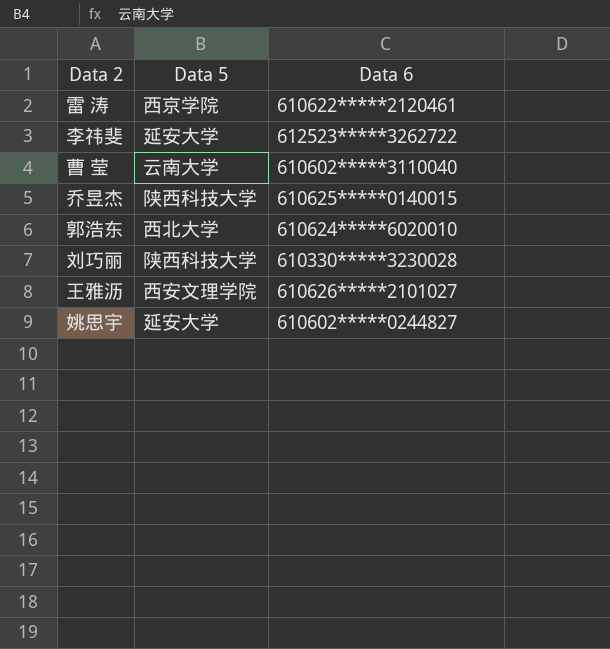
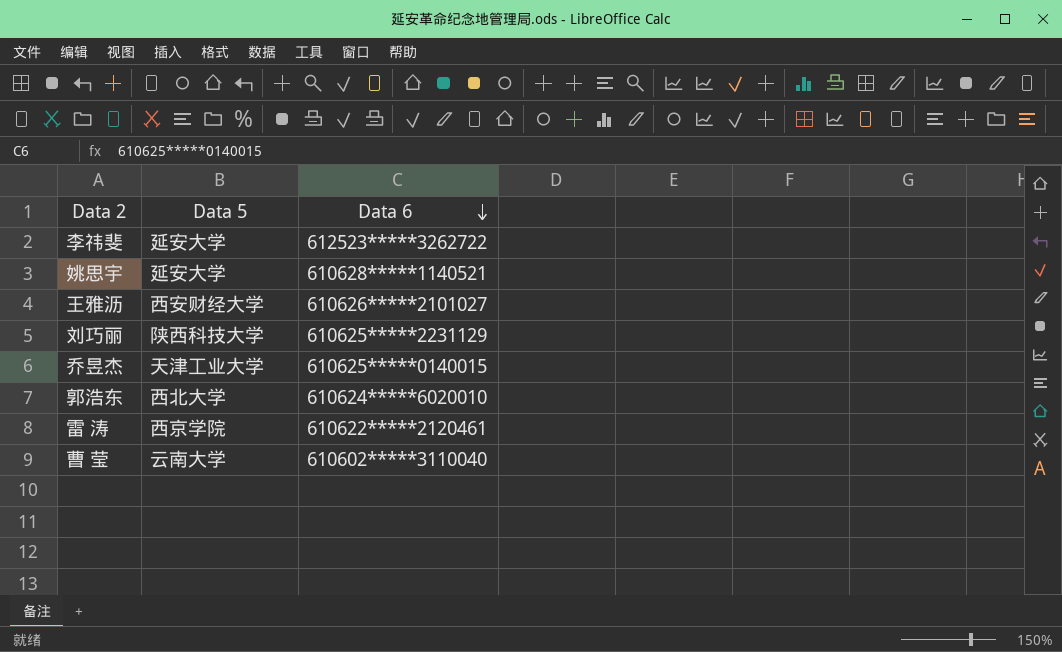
row order: none -> Data 6 descending
姚思宇 | Data 6: 610602*****0244827 -> 610628*****1140521
王雅沥 | Data 5: 西安文理学院 -> 西安财经大学
刘巧丽 | Data 6: 610330*****3230028 -> 610625*****2231129
乔昱杰 | Data 5: 陕西科技大学 -> 天津工业大学

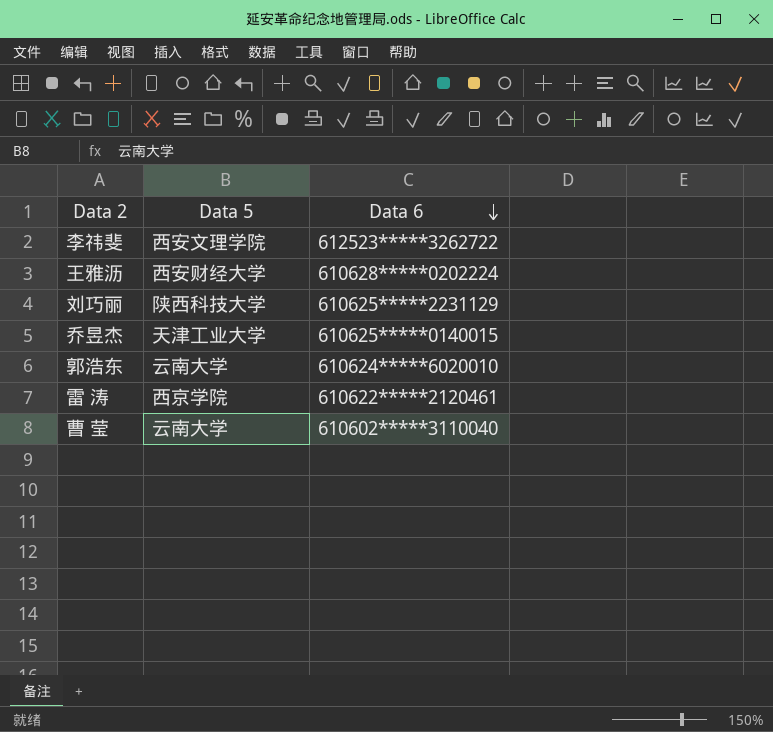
row 姚思宇: 延安大学 | 610628*****1140521 -> none
李祎斐 | Data 5: 延安大学 -> 西安文理学院
王雅沥 | Data 6: 610626*****2101027 -> 610628*****0202224
郭浩东 | Data 5: 西北大学 -> 云南大学

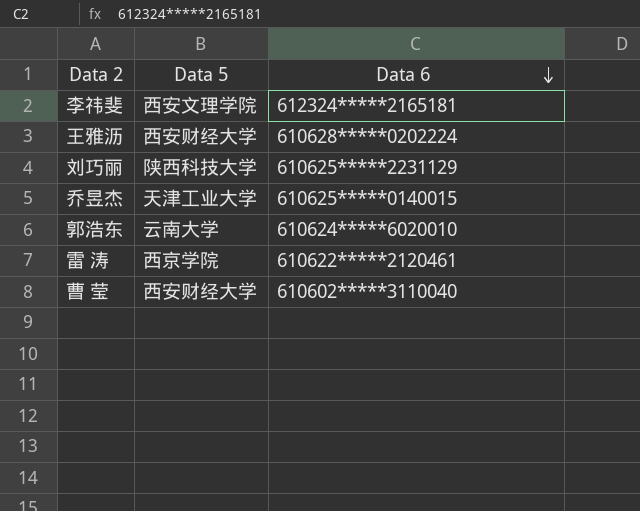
李祎斐 | Data 6: 612523*****3262722 -> 612324*****2165181
曹 莹 | Data 5: 云南大学 -> 西安财经大学

